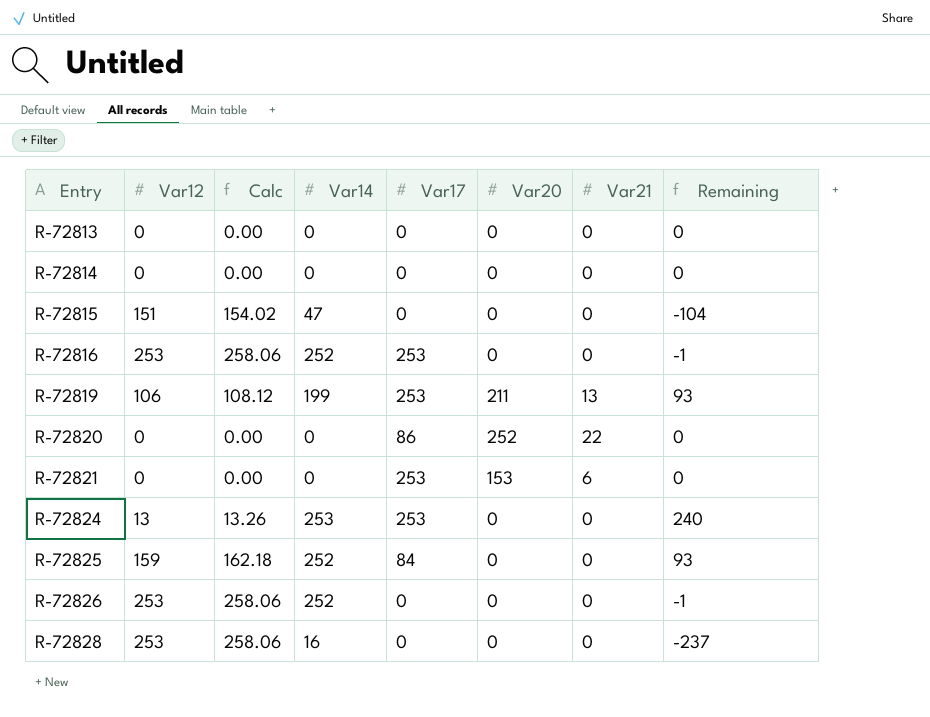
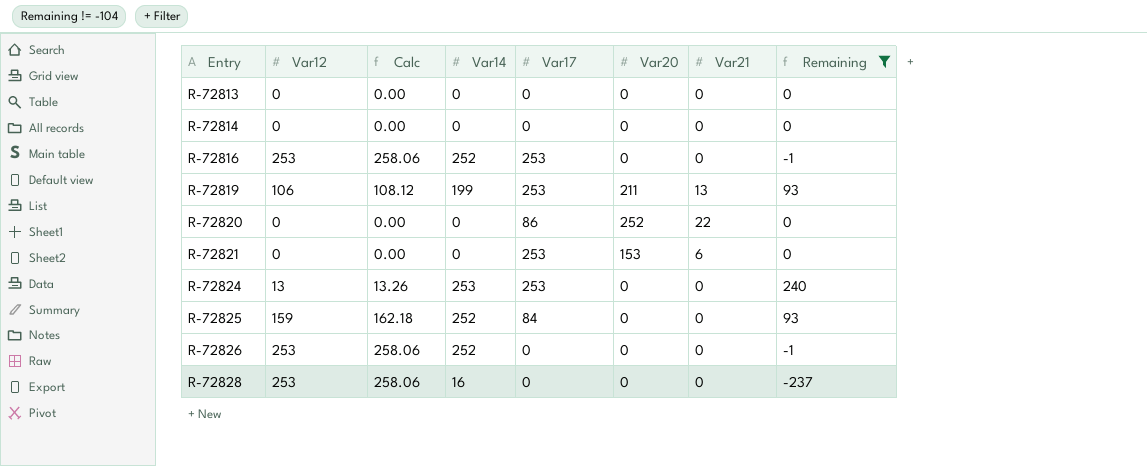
filter: none -> Remaining != -104

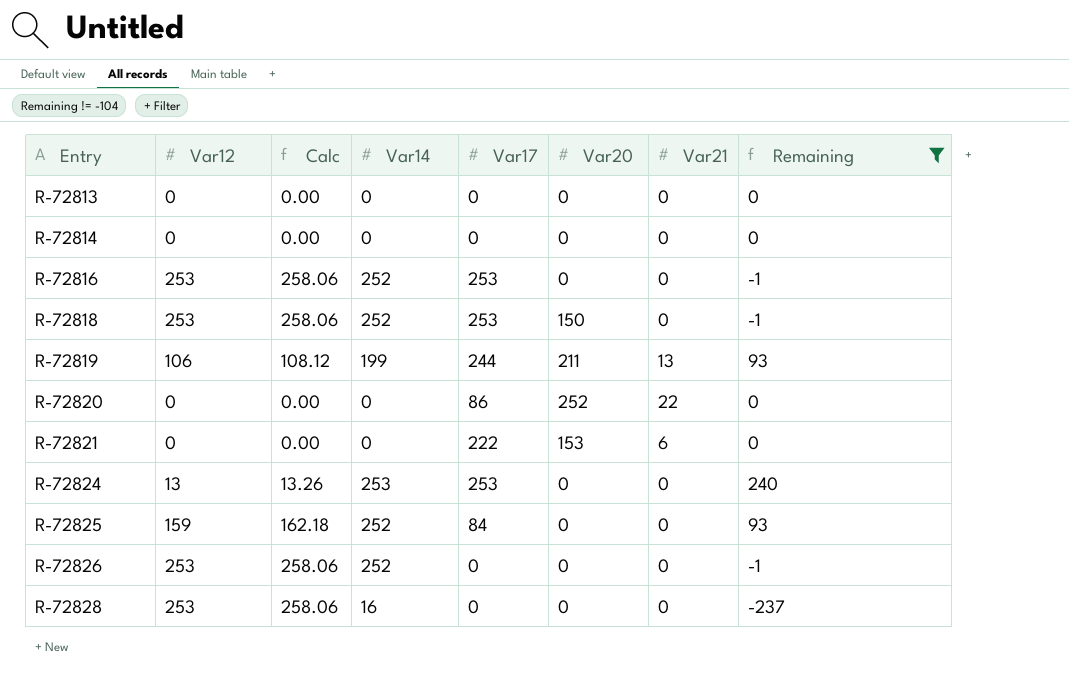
row R-72818: none -> 253 | 258.06 | 252 | 253 | 150 | 0 | -1
R-72819 | Var17: 253 -> 244
R-72821 | Var17: 253 -> 222

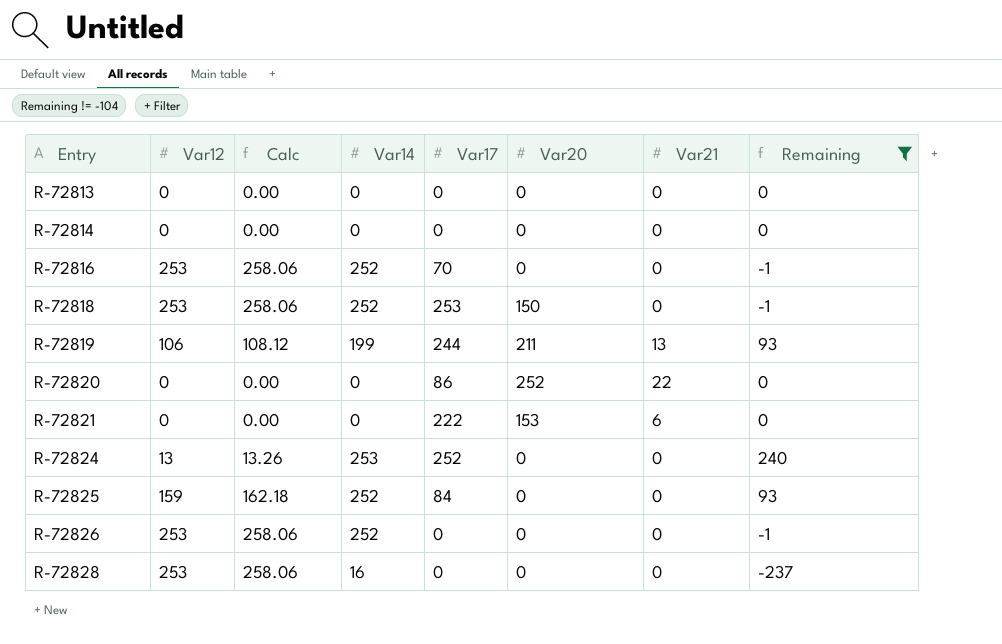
R-72816 | Var17: 253 -> 70
R-72824 | Var17: 253 -> 252

